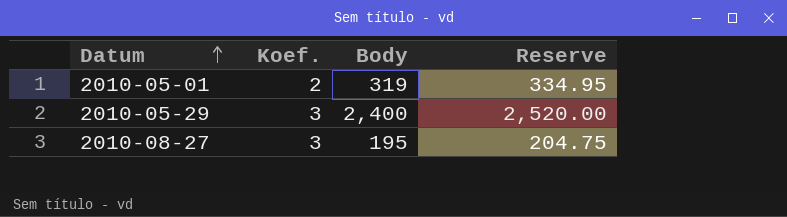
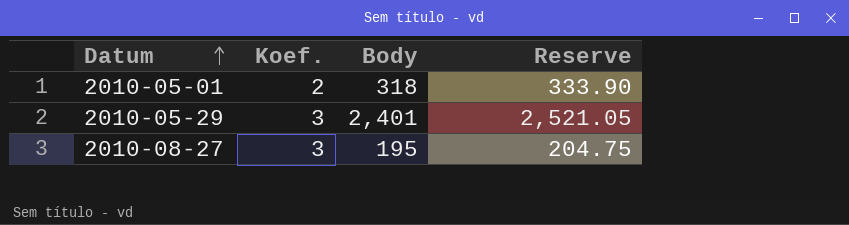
2010-05-01 | Body: 319 -> 318
2010-05-01 | Reserve: 334.95 -> 333.90
2010-05-29 | Body: 2,400 -> 2,401
2010-05-29 | Reserve: 2,520.00 -> 2,521.05

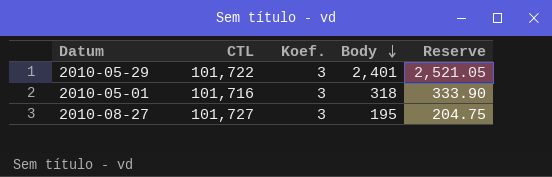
row order: Datum ascending -> Body descending
column CTL | position: none -> 2
2010-05-01 | Koef.: 2 -> 3

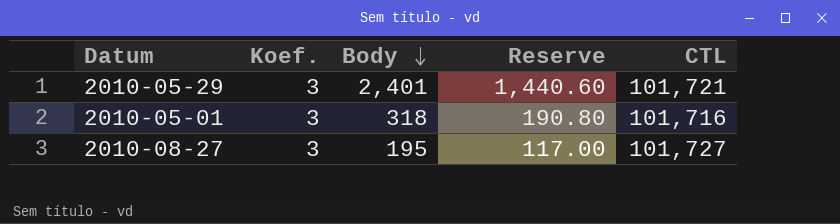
column Reserve | formula: [Body] * 1.05 -> [Body] * 0.6
column CTL | position: 2 -> 5
2010-05-29 | CTL: 101,722 -> 101,721

